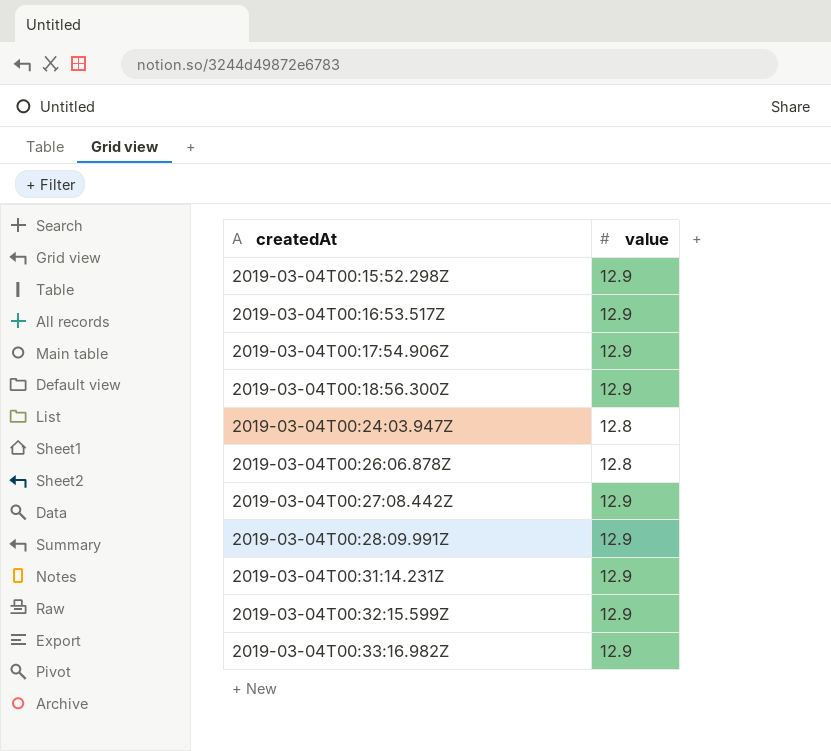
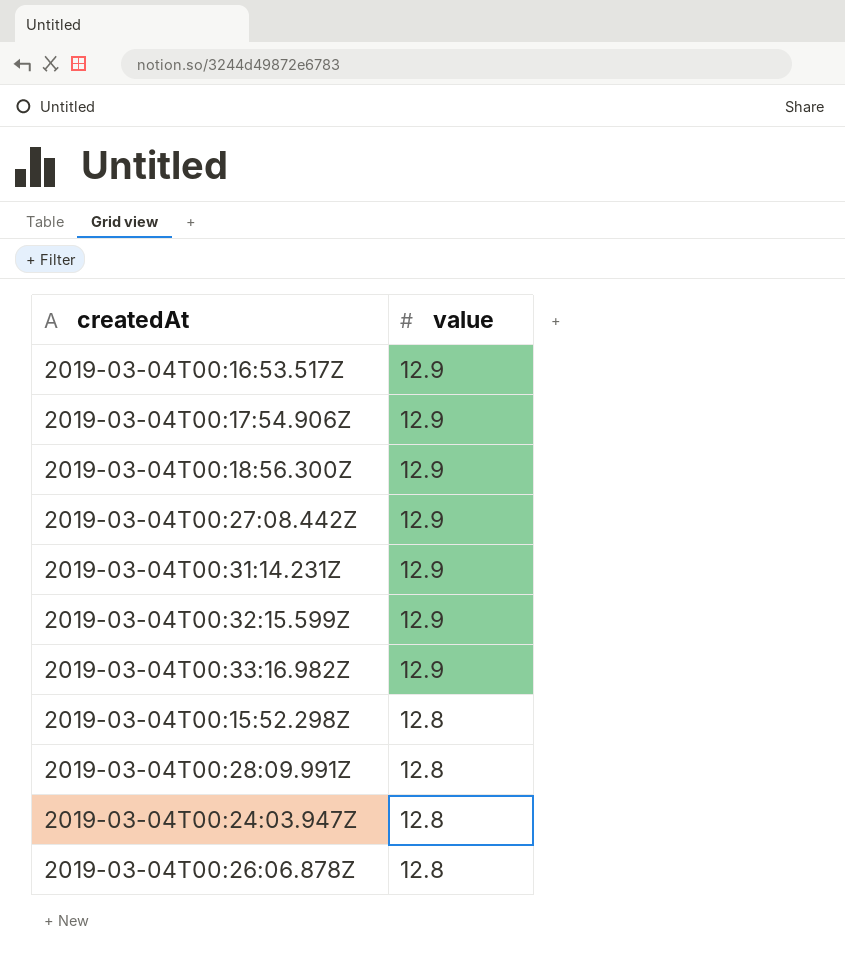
row order: createdAt ascending -> value descending
2019-03-04T00:15:52.298Z | value: 12.9 -> 12.8
2019-03-04T00:28:09.991Z | value: 12.9 -> 12.8

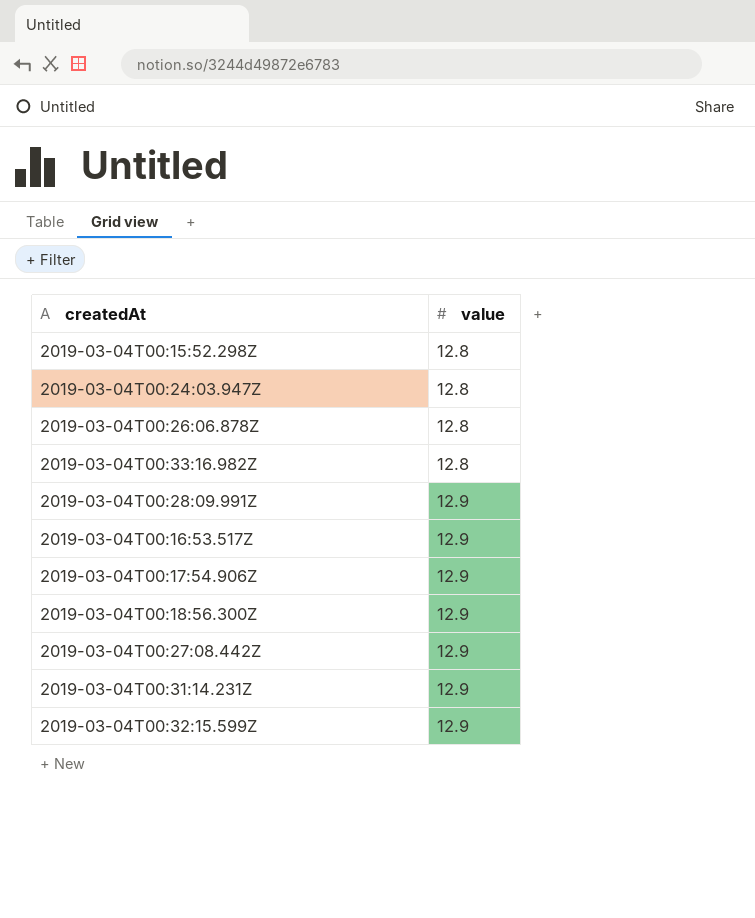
row order: value descending -> value ascending
2019-03-04T00:33:16.982Z | value: 12.9 -> 12.8
2019-03-04T00:28:09.991Z | value: 12.8 -> 12.9

